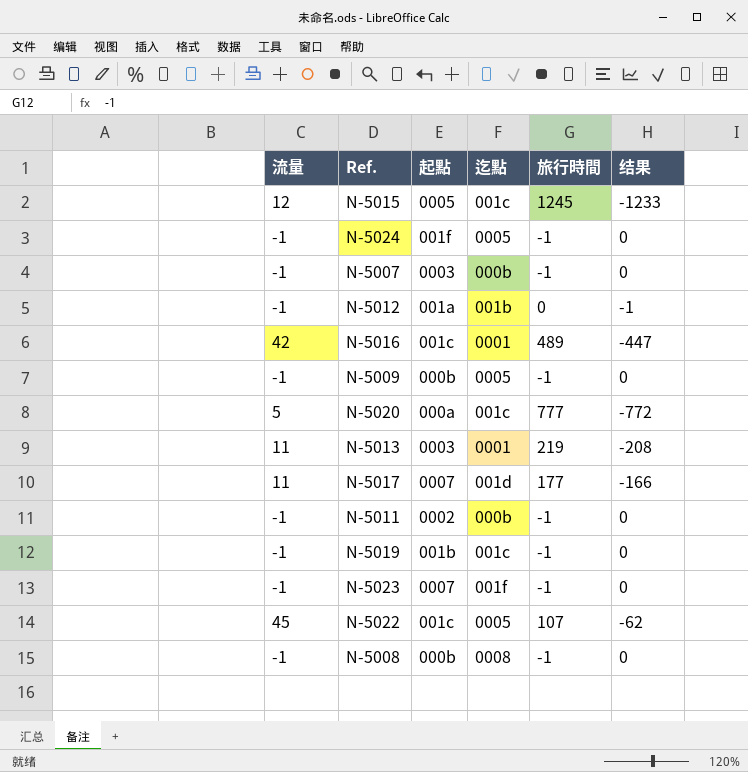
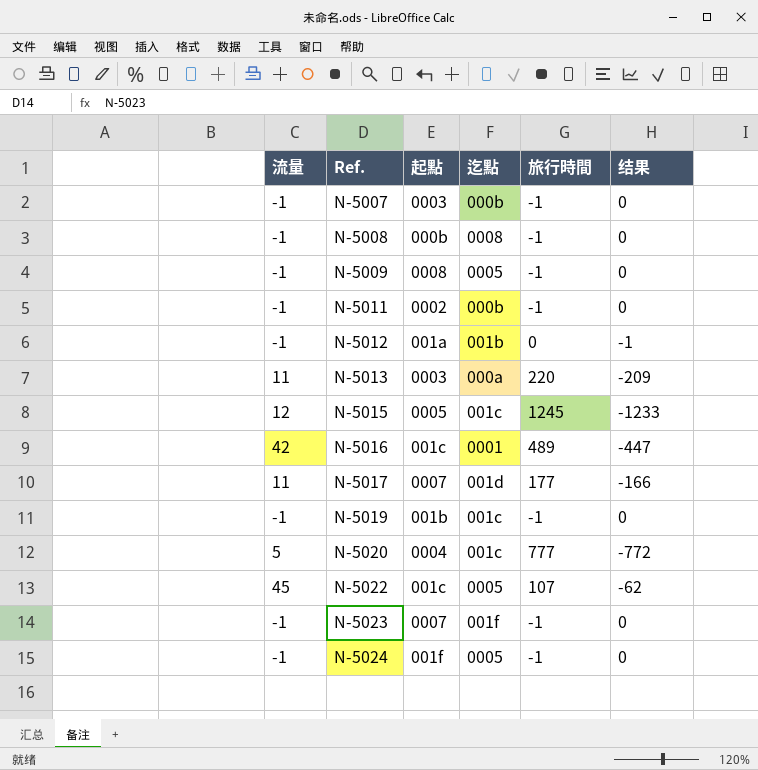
row order: none -> Ref. ascending
N-5009 | 起點: 000b -> 0008
N-5013 | 迄點: 0001 -> 000a
N-5013 | 旅行時間: 219 -> 220
N-5013 | 结果: -208 -> -209
N-5020 | 起點: 000a -> 0004

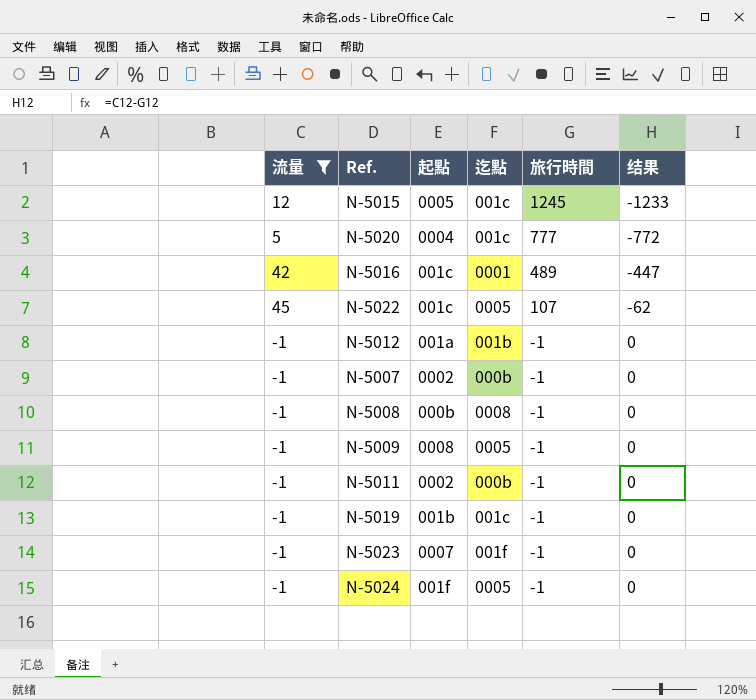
filter: none -> 流量 != 11
row order: Ref. ascending -> 旅行時間 descending
N-5012 | 旅行時間: 0 -> -1
N-5012 | 结果: -1 -> 0
N-5007 | 起點: 0003 -> 0002

